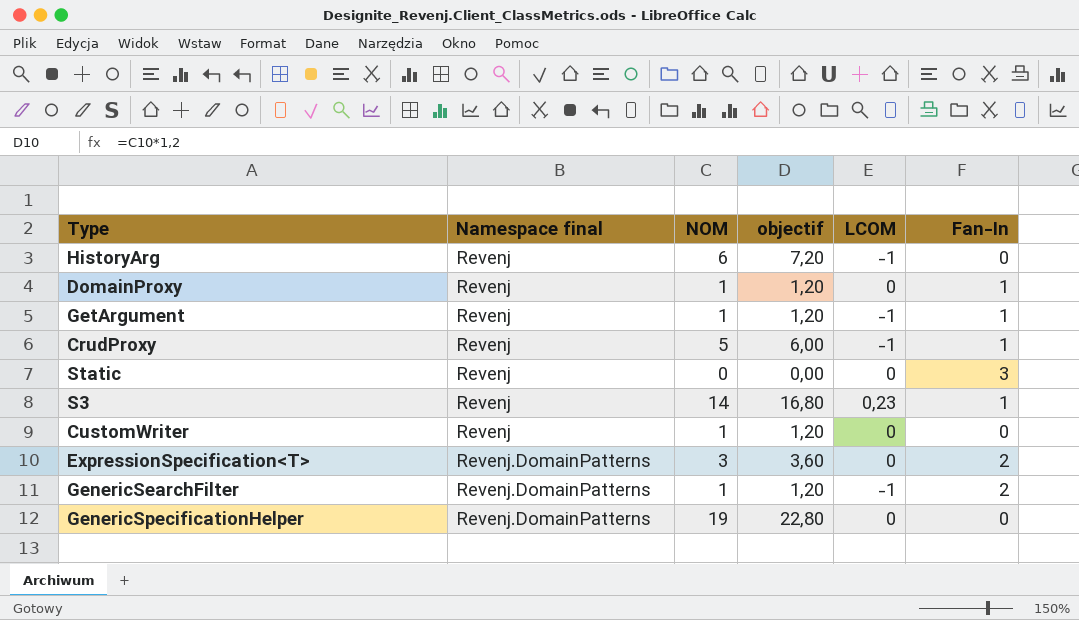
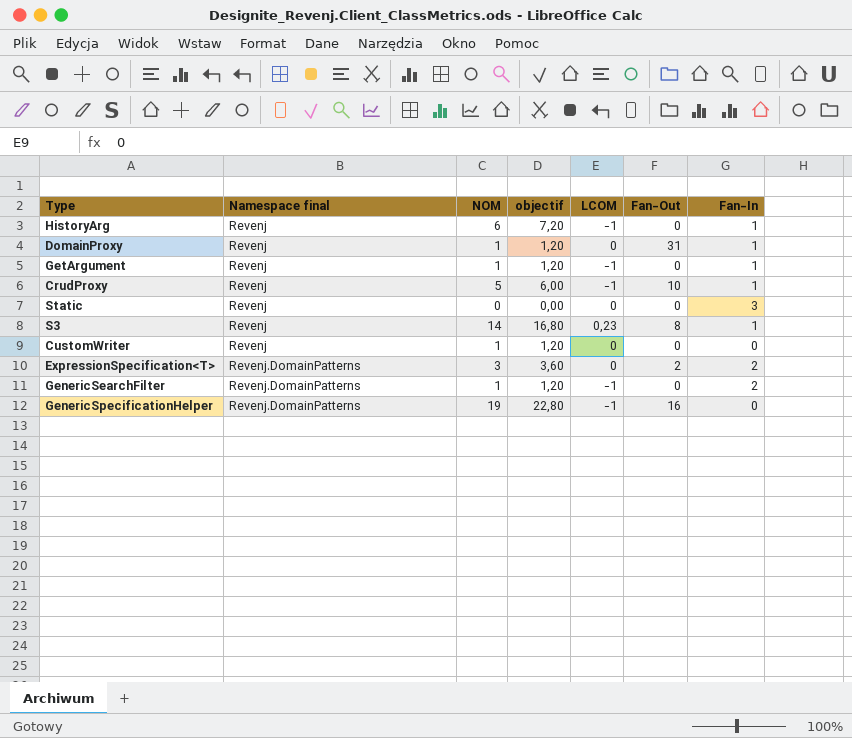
column Fan-Out | position: none -> 6
HistoryArg | Fan-In: 0 -> 1
GenericSpecificationHelper | LCOM: 0 -> -1

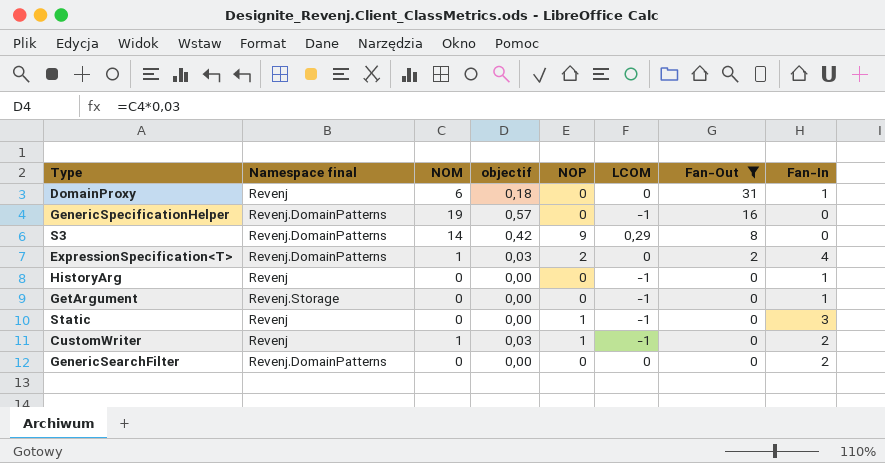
filter: none -> Fan-Out != 10
row order: Namespace final ascending -> Fan-Out descending
column objectif | formula: [NOM] * 1,2 -> [NOM] * 0,03
column NOP | position: none -> 5
DomainProxy | NOM: 1 -> 6
S3 | Namespace final: Revenj -> Revenj.DomainPatterns
S3 | LCOM: 0,23 -> 0,29
S3 | Fan-In: 1 -> 0
ExpressionSpecification<T> | NOM: 3 -> 1
ExpressionSpecification<T> | Fan-In: 2 -> 4
HistoryArg | NOM: 6 -> 0
GetArgument | Namespace final: Revenj -> Revenj.Storage
GetArgument | NOM: 1 -> 0
Static | LCOM: 0 -> -1
CustomWriter | LCOM: 0 -> -1
CustomWriter | Fan-In: 0 -> 2
GenericSearchFilter | NOM: 1 -> 0
GenericSearchFilter | LCOM: -1 -> 0

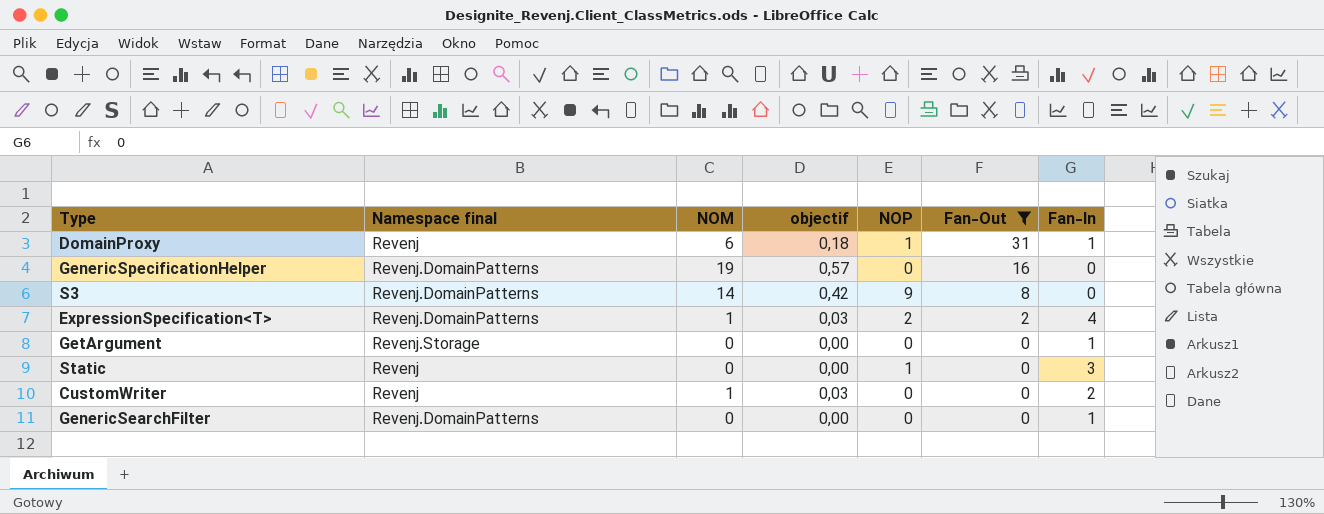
column LCOM | position: 6 -> none
row HistoryArg: Revenj | 0 | 0,00 | 0 | -1 | 0 | 1 -> none
DomainProxy | NOP: 0 -> 1
CustomWriter | NOP: 1 -> 0
GenericSearchFilter | Fan-In: 2 -> 1

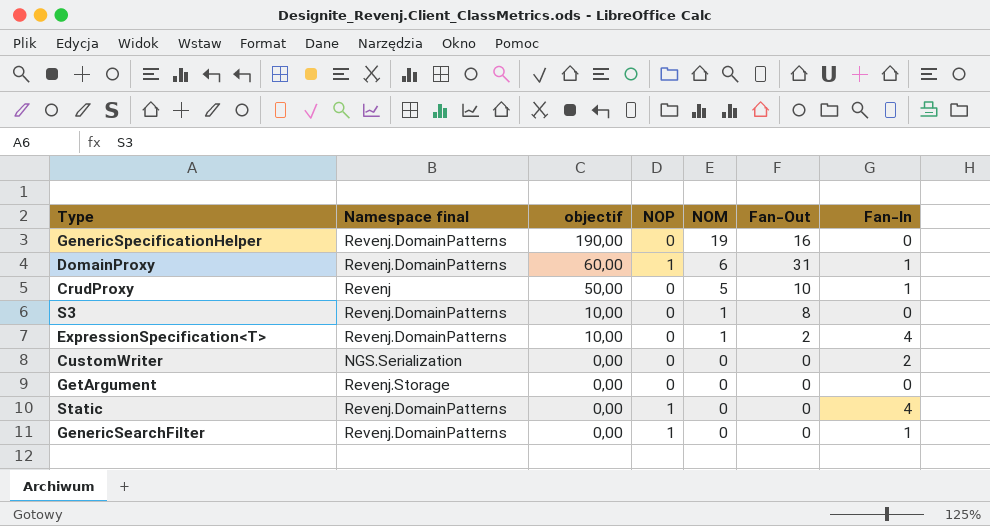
filter: Fan-Out != 10 -> none
row order: Fan-Out descending -> objectif descending
column objectif | formula: [NOM] * 0,03 -> [NOM] * 10
column NOM | position: 3 -> 5
DomainProxy | Namespace final: Revenj -> Revenj.DomainPatterns
S3 | NOP: 9 -> 0
S3 | NOM: 14 -> 1
ExpressionSpecification<T> | NOP: 2 -> 0
CustomWriter | Namespace final: Revenj -> NGS.Serialization
CustomWriter | NOM: 1 -> 0
GetArgument | Fan-In: 1 -> 0
Static | Namespace final: Revenj -> Revenj.DomainPatterns
Static | Fan-In: 3 -> 4
GenericSearchFilter | NOP: 0 -> 1

